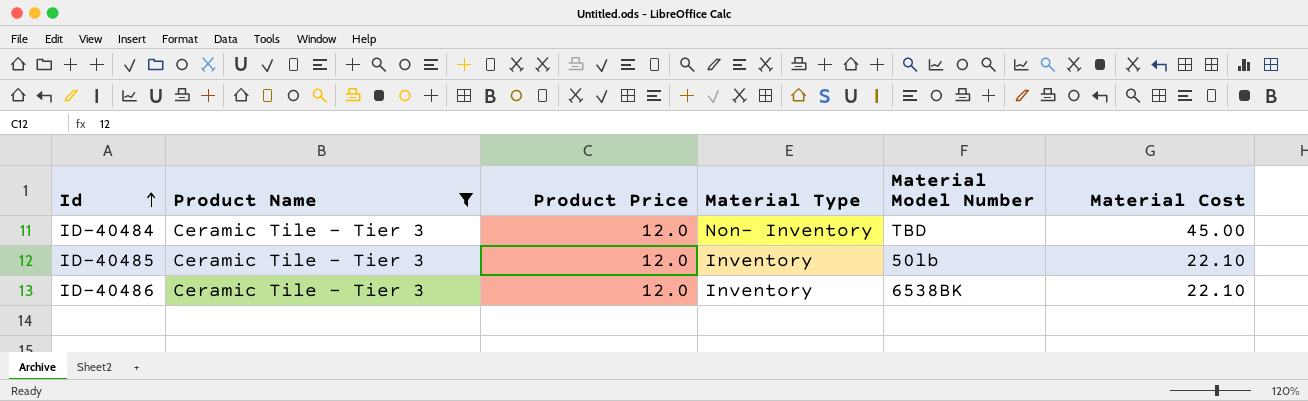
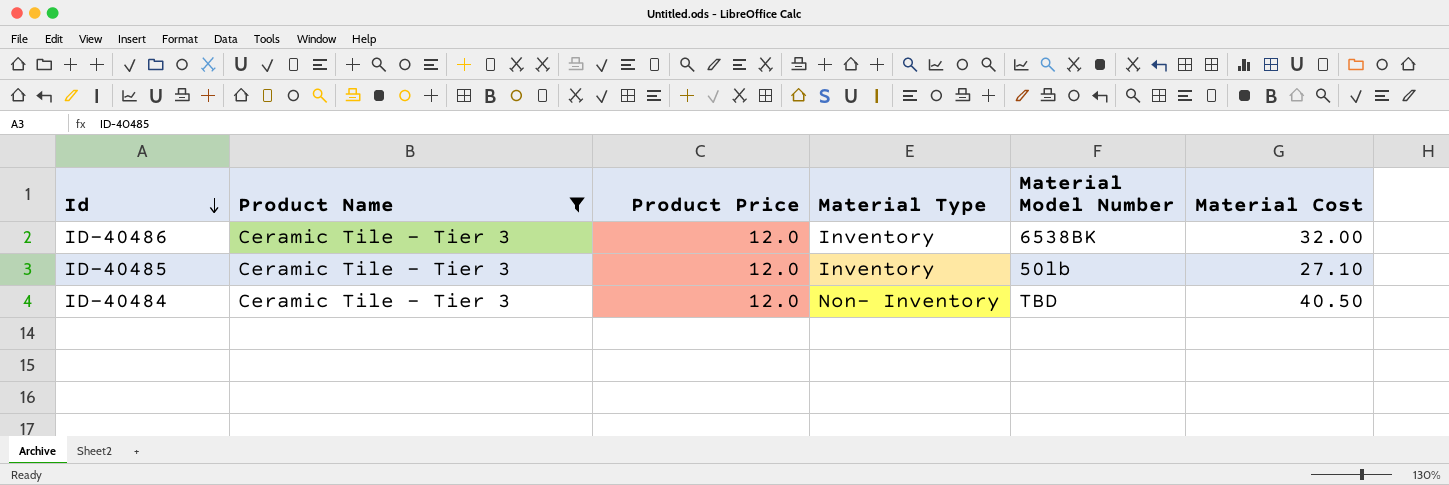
row order: Id ascending -> Id descending
ID-40486 | Material Cost: 22.10 -> 32.00
ID-40485 | Material Cost: 22.10 -> 27.10
ID-40484 | Material Cost: 45.00 -> 40.50

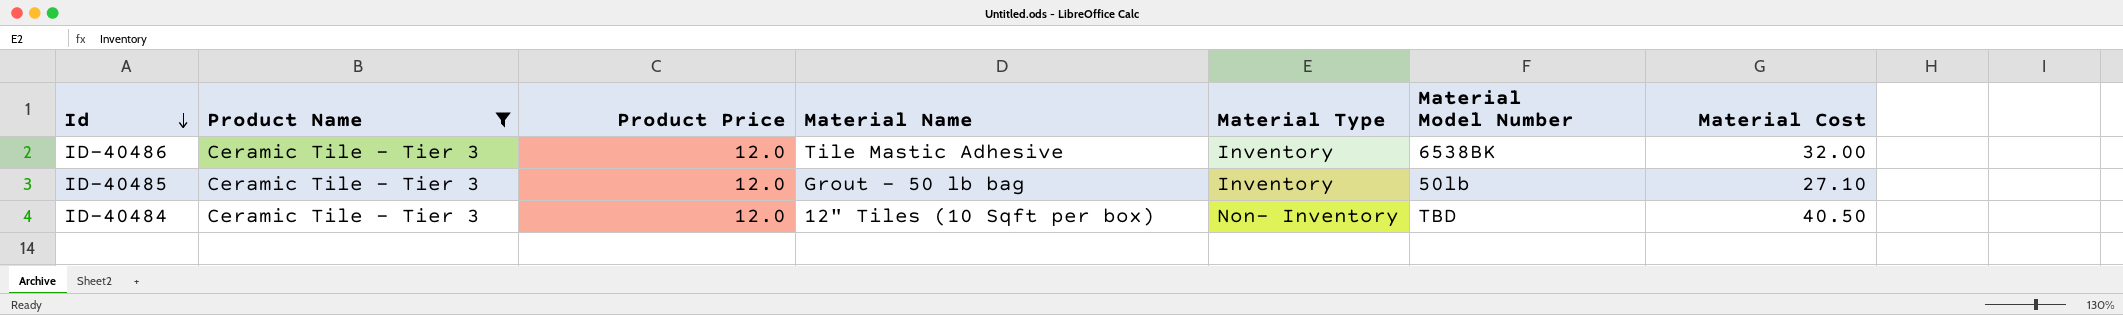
column Material Name | position: none -> 4

